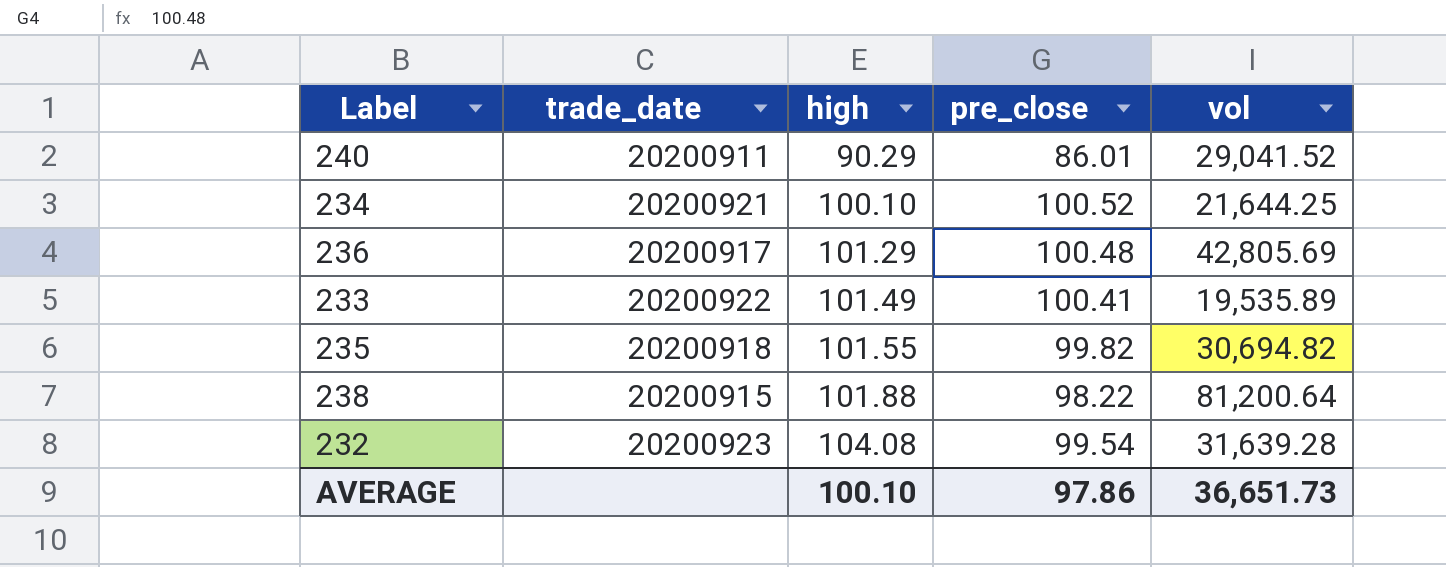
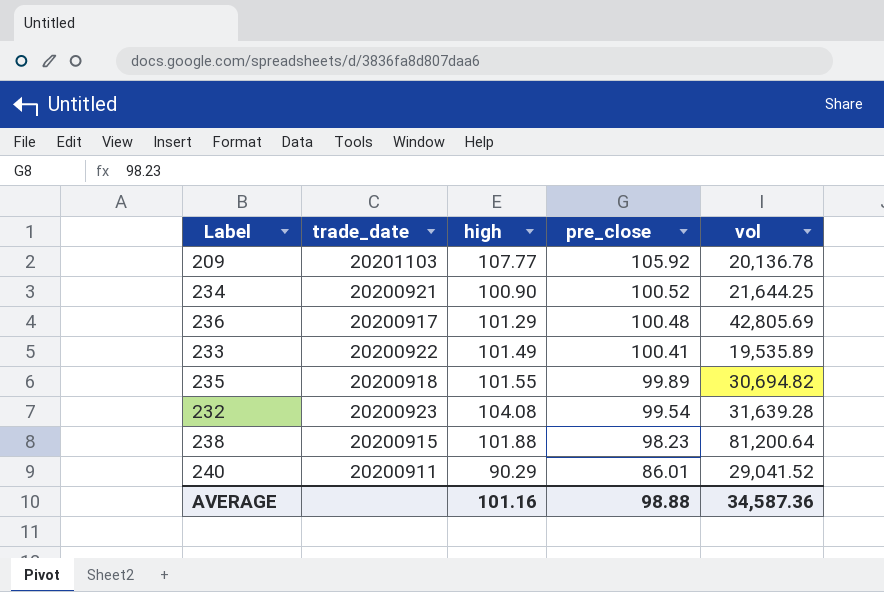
row order: high ascending -> pre_close descending
row 209: none -> 20201103 | 107.77 | 105.92 | 20,136.78
234 | high: 100.10 -> 100.90
235 | pre_close: 99.82 -> 99.89
238 | pre_close: 98.22 -> 98.23
AVERAGE | high: 100.10 -> 101.16
AVERAGE | pre_close: 97.86 -> 98.88
AVERAGE | vol: 36,651.73 -> 34,587.36

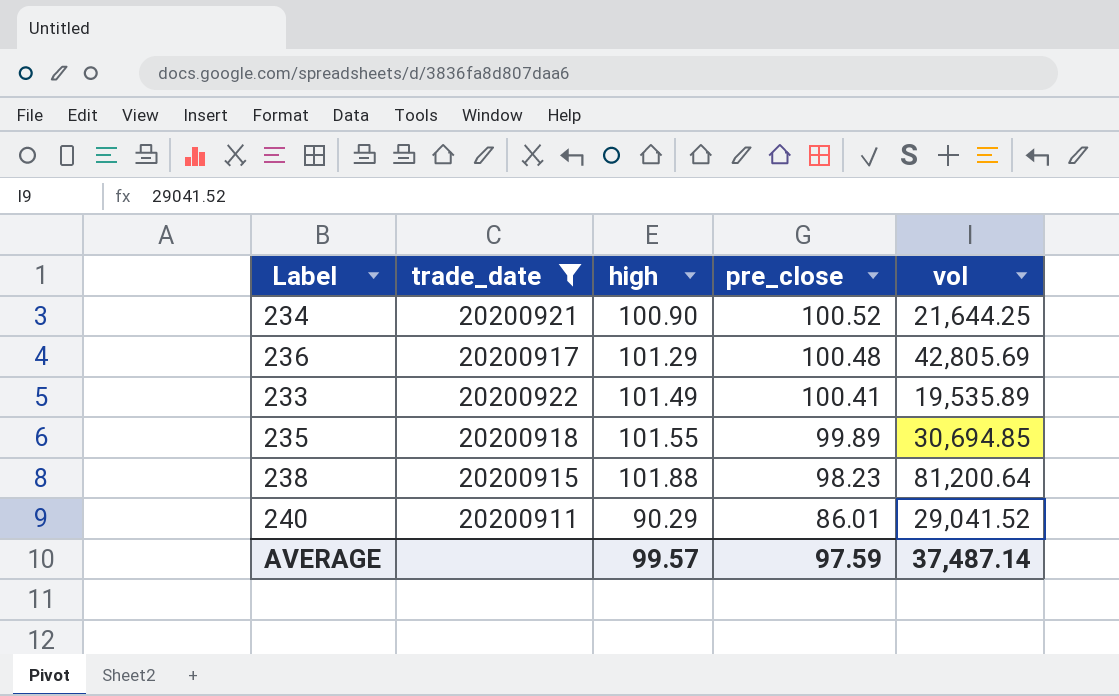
filter: none -> trade_date <= 20200922
235 | vol: 30,694.82 -> 30,694.85
AVERAGE | high: 101.16 -> 99.57
AVERAGE | pre_close: 98.88 -> 97.59
AVERAGE | vol: 34,587.36 -> 37,487.14

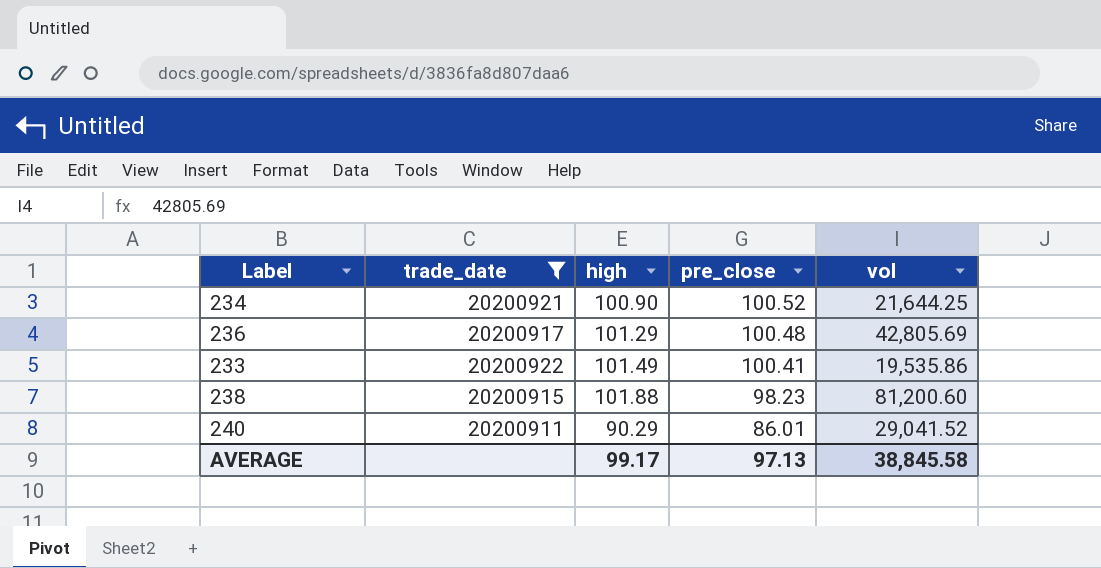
row 235: 20200918 | 101.55 | 99.89 | 30,694.85 -> none
233 | vol: 19,535.89 -> 19,535.86
238 | vol: 81,200.64 -> 81,200.60
AVERAGE | high: 99.57 -> 99.17
AVERAGE | pre_close: 97.59 -> 97.13
AVERAGE | vol: 37,487.14 -> 38,845.58

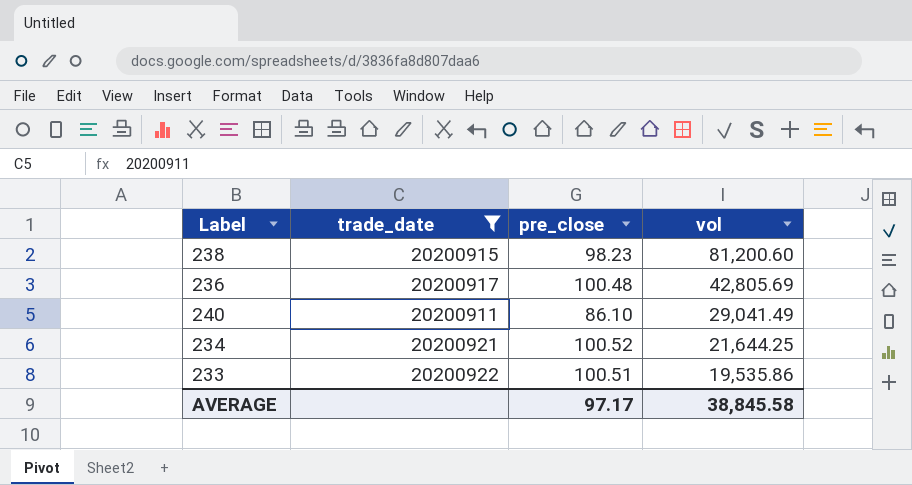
row order: pre_close descending -> vol descending
column high | position: 3 -> none
240 | pre_close: 86.01 -> 86.10
240 | vol: 29,041.52 -> 29,041.49
233 | pre_close: 100.41 -> 100.51
AVERAGE | pre_close: 97.13 -> 97.17

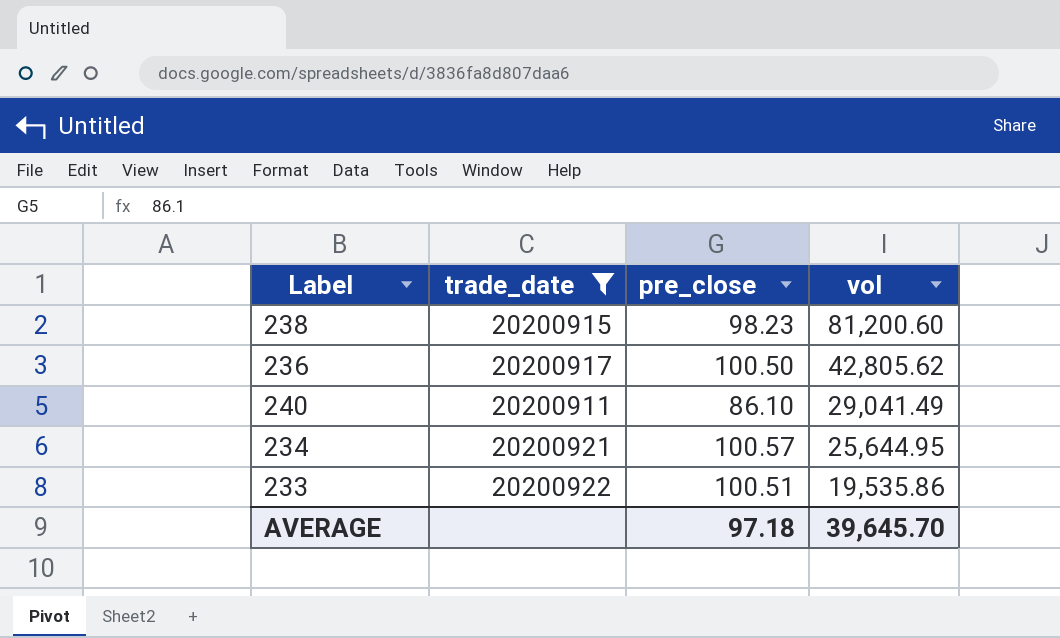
236 | pre_close: 100.48 -> 100.50
236 | vol: 42,805.69 -> 42,805.62
234 | pre_close: 100.52 -> 100.57
234 | vol: 21,644.25 -> 25,644.95
AVERAGE | pre_close: 97.17 -> 97.18
AVERAGE | vol: 38,845.58 -> 39,645.70

